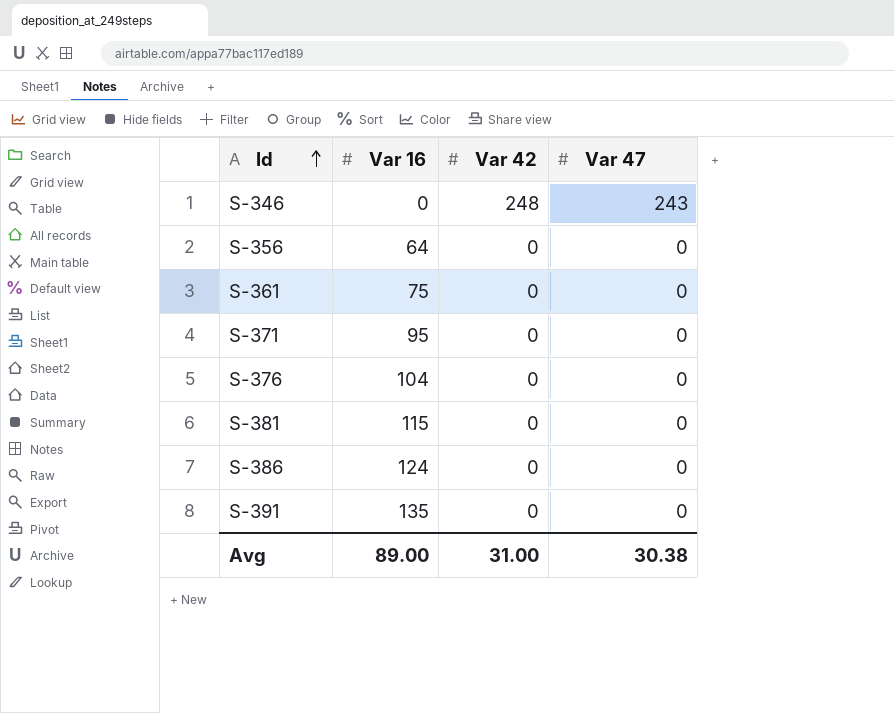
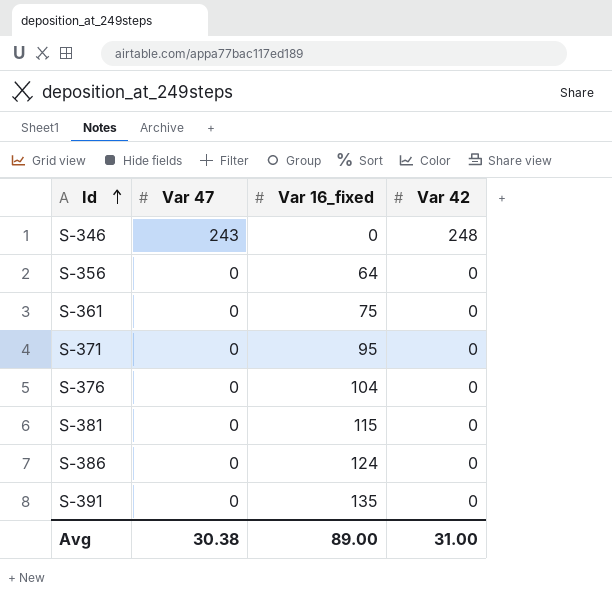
column Var 47 | position: 4 -> 2
column name: Var 16 -> Var 16_fixed

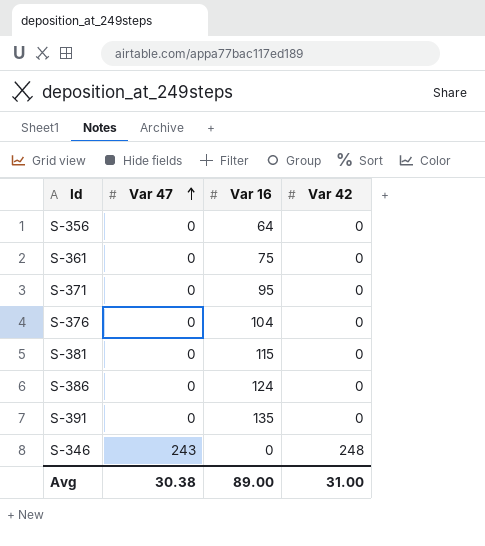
row order: Id ascending -> Var 47 ascending
column name: Var 16_fixed -> Var 16

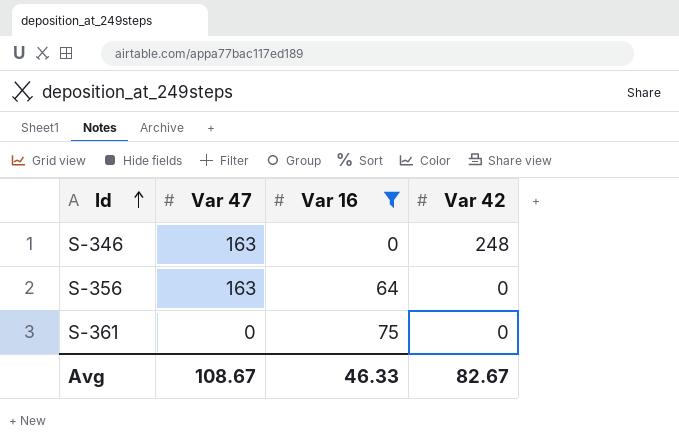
filter: none -> Var 16 <= 75
row order: Var 47 ascending -> Id ascending
S-346 | Var 47: 243 -> 163
S-356 | Var 47: 0 -> 163
Avg | Var 47: 30.38 -> 108.67
Avg | Var 16: 89.00 -> 46.33
Avg | Var 42: 31.00 -> 82.67

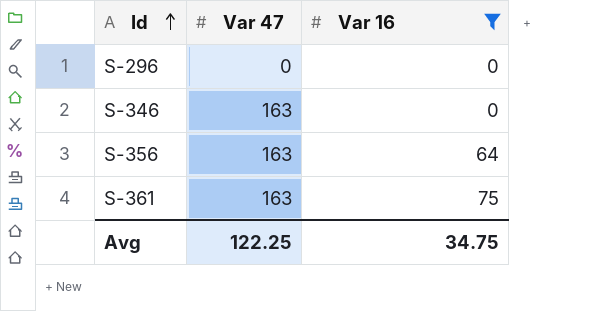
column Var 42 | position: 4 -> none
row S-296: none -> 0 | 0
S-361 | Var 47: 0 -> 163
Avg | Var 47: 108.67 -> 122.25
Avg | Var 16: 46.33 -> 34.75

